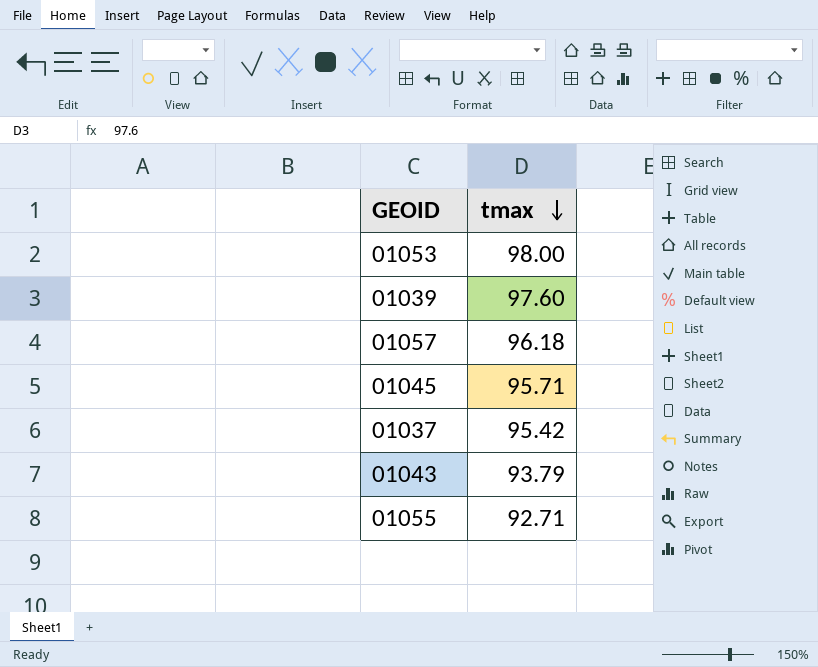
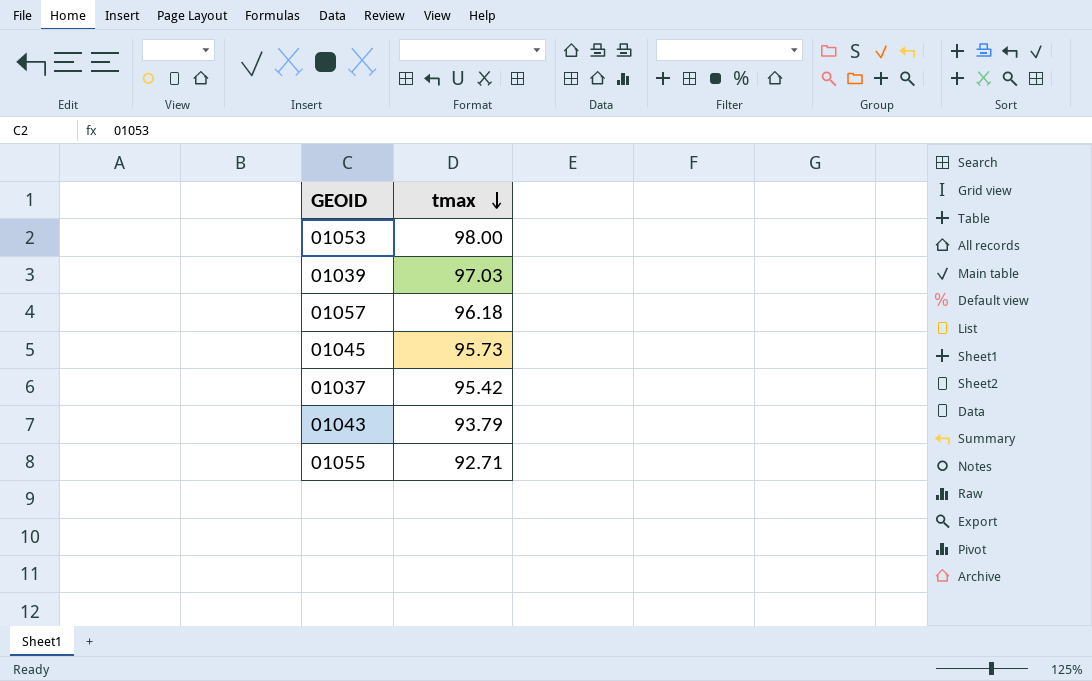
01039 | tmax: 97.60 -> 97.03
01045 | tmax: 95.71 -> 95.73

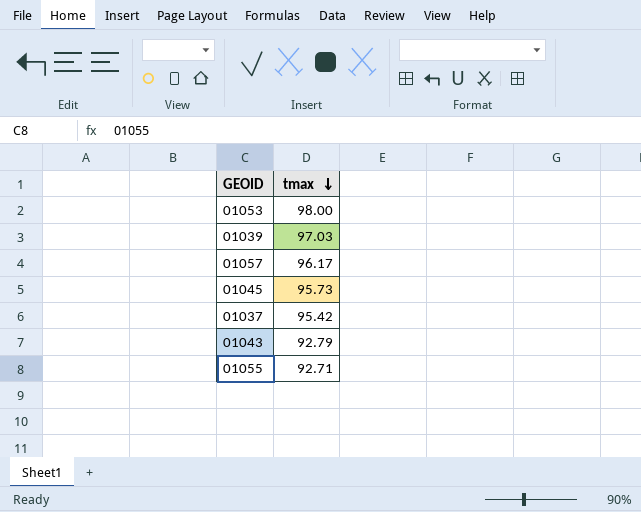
01057 | tmax: 96.18 -> 96.17
01043 | tmax: 93.79 -> 92.79

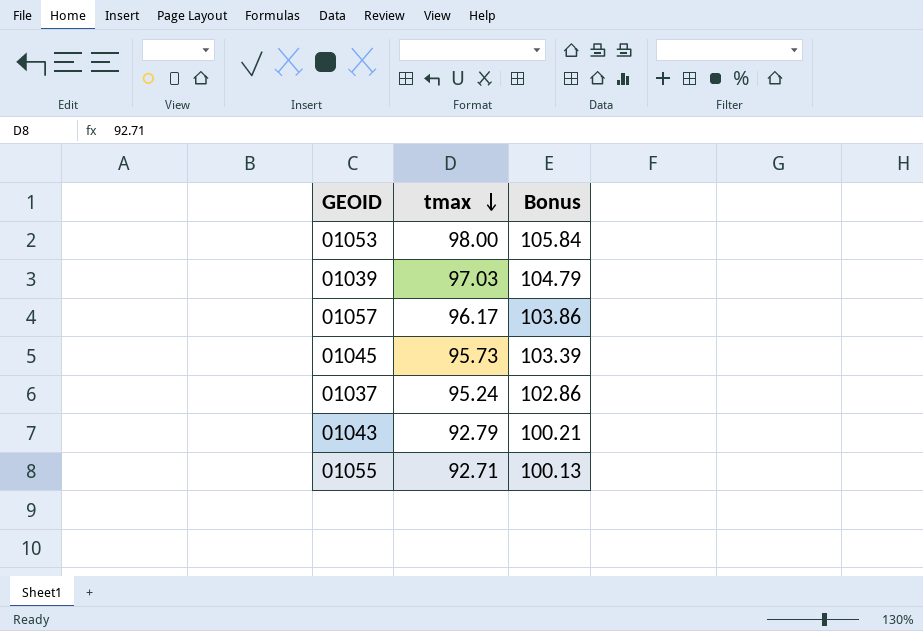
column Bonus | formula: none -> [tmax] * 1.08
01037 | tmax: 95.42 -> 95.24

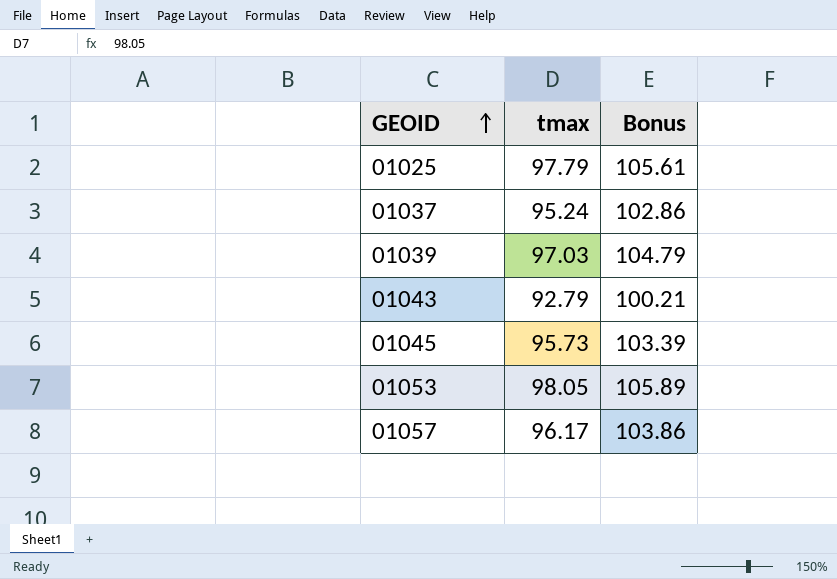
row order: tmax descending -> GEOID ascending
row 01055: 92.71 | 100.13 -> none
row 01025: none -> 97.79 | 105.61
01053 | tmax: 98.00 -> 98.05
01053 | Bonus: 105.84 -> 105.89

